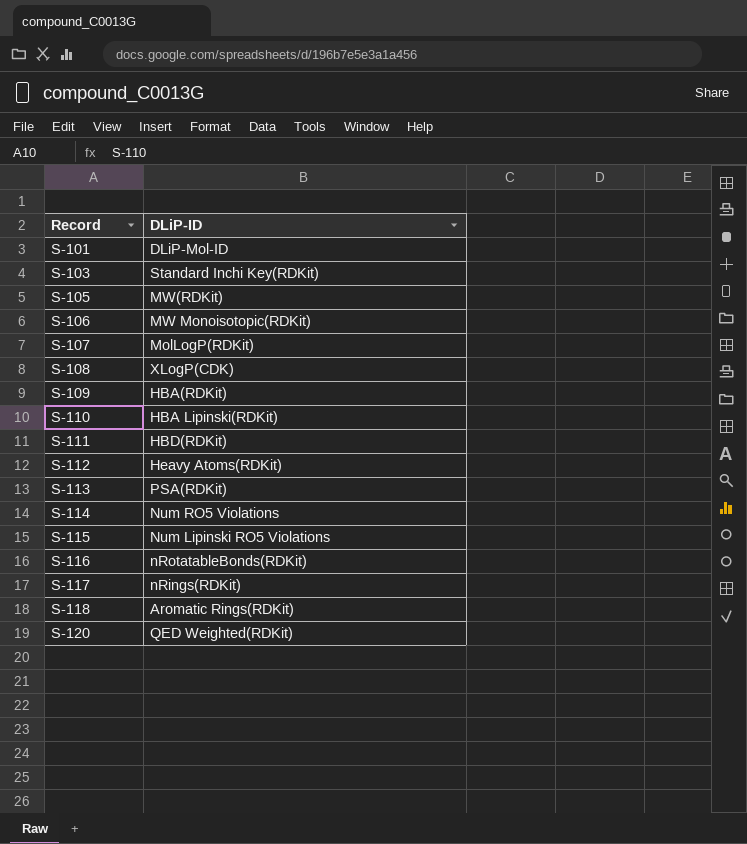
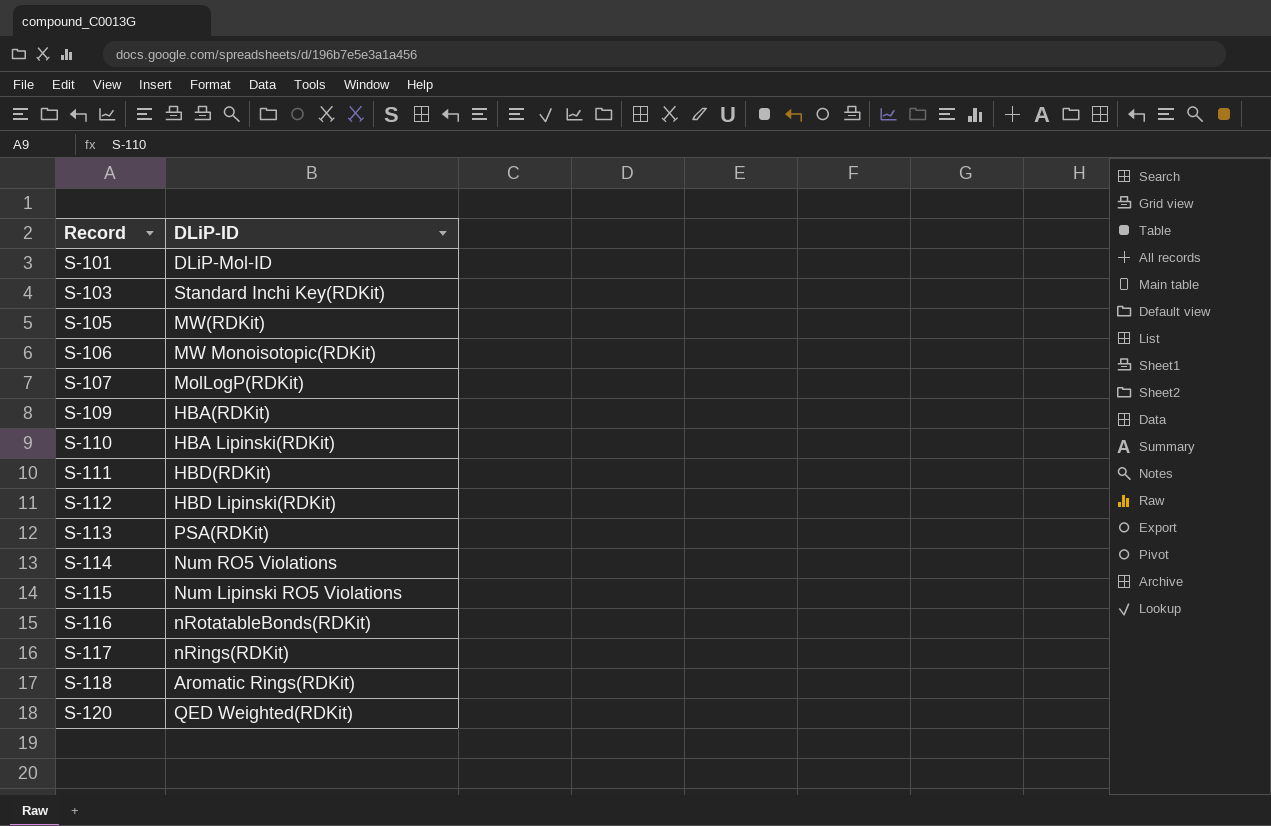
row S-108: XLogP(CDK) -> none
S-112 | DLiP-ID: Heavy Atoms(RDKit) -> HBD Lipinski(RDKit)

